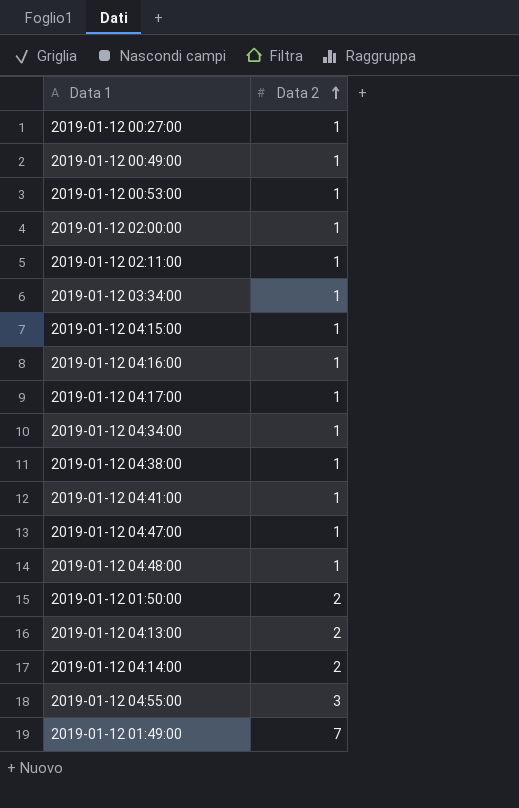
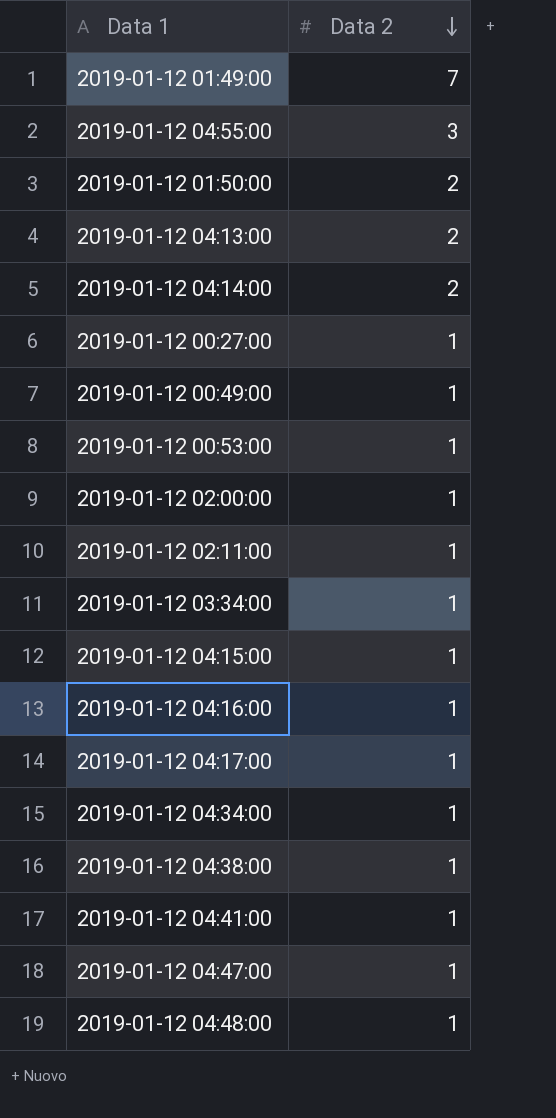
row order: Data 2 ascending -> Data 2 descending

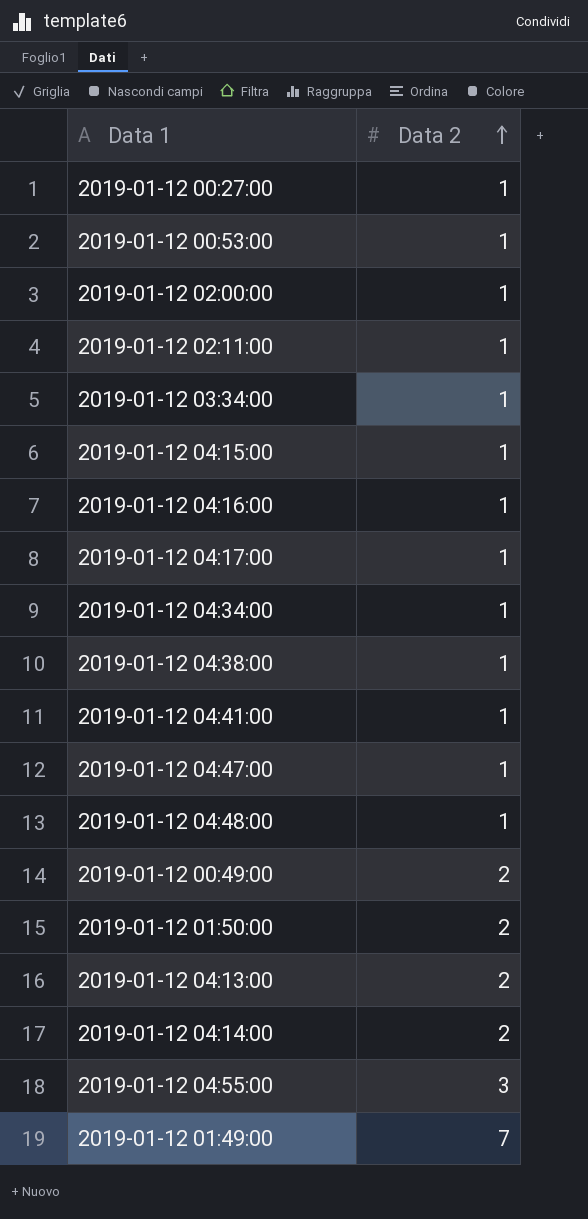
row order: Data 2 descending -> Data 2 ascending
2019-01-12 00:49:00 | Data 2: 1 -> 2

